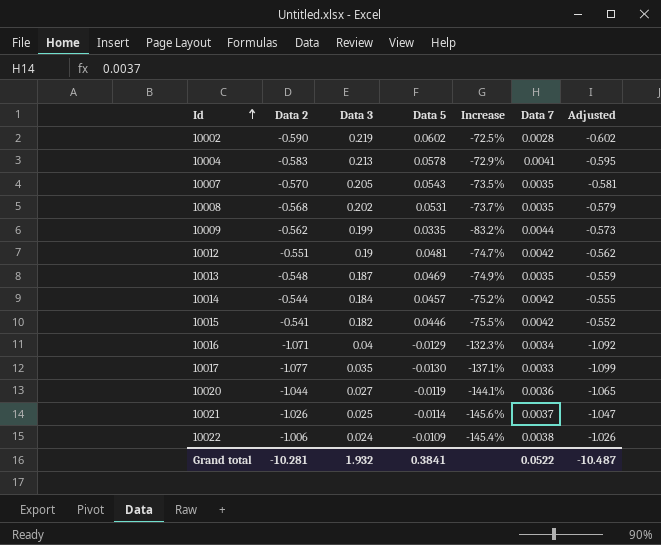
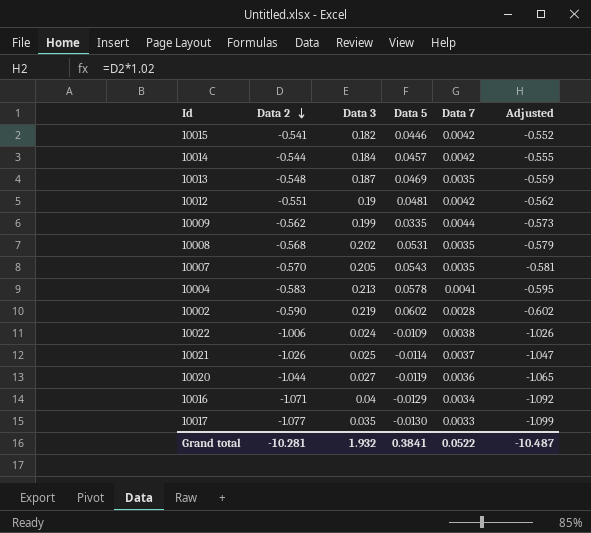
row order: Id ascending -> Data 2 descending
column Increase | formula: ([Data 5] - [Data 3]) / [Data 3] -> none

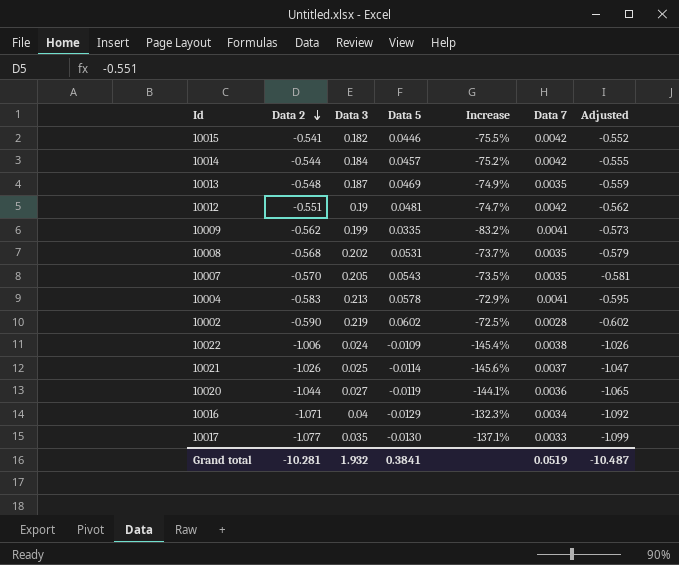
column Increase | formula: none -> ([Data 5] - [Data 3]) / [Data 3]
10009 | Data 7: 0.0044 -> 0.0041
Grand total | Data 7: 0.0522 -> 0.0519

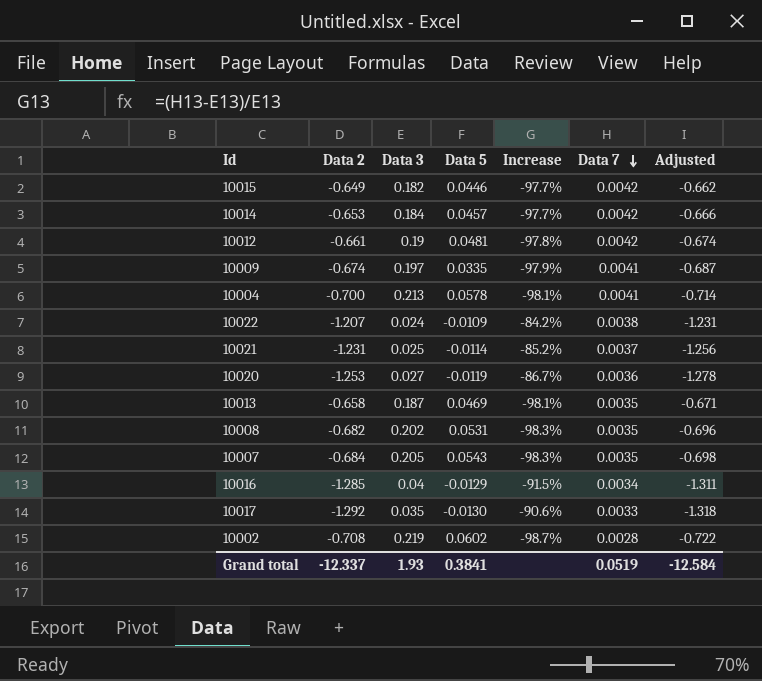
row order: Data 2 descending -> Data 7 descending
column Increase | formula: ([Data 5] - [Data 3]) / [Data 3] -> ([Data 7] - [Data 3]) / [Data 3]
10015 | Data 2: -0.541 -> -0.649
10015 | Adjusted: -0.552 -> -0.662
10014 | Data 2: -0.544 -> -0.653
10014 | Adjusted: -0.555 -> -0.666
10012 | Data 2: -0.551 -> -0.661
10012 | Adjusted: -0.562 -> -0.674
10009 | Data 2: -0.562 -> -0.674
10009 | Data 3: 0.199 -> 0.197
10009 | Adjusted: -0.573 -> -0.687
10004 | Data 2: -0.583 -> -0.700
10004 | Adjusted: -0.595 -> -0.714
10022 | Data 2: -1.006 -> -1.207
10022 | Adjusted: -1.026 -> -1.231
10021 | Data 2: -1.026 -> -1.231
10021 | Adjusted: -1.047 -> -1.256
10020 | Data 2: -1.044 -> -1.253
10020 | Adjusted: -1.065 -> -1.278
10013 | Data 2: -0.548 -> -0.658
10013 | Adjusted: -0.559 -> -0.671
10008 | Data 2: -0.568 -> -0.682
10008 | Adjusted: -0.579 -> -0.696
10007 | Data 2: -0.570 -> -0.684
10007 | Adjusted: -0.581 -> -0.698
10016 | Data 2: -1.071 -> -1.285
10016 | Adjusted: -1.092 -> -1.311
10017 | Data 2: -1.077 -> -1.292
10017 | Adjusted: -1.099 -> -1.318
10002 | Data 2: -0.590 -> -0.708
10002 | Adjusted: -0.602 -> -0.722
Grand total | Data 2: -10.281 -> -12.337
Grand total | Data 3: 1.932 -> 1.93
Grand total | Adjusted: -10.487 -> -12.584

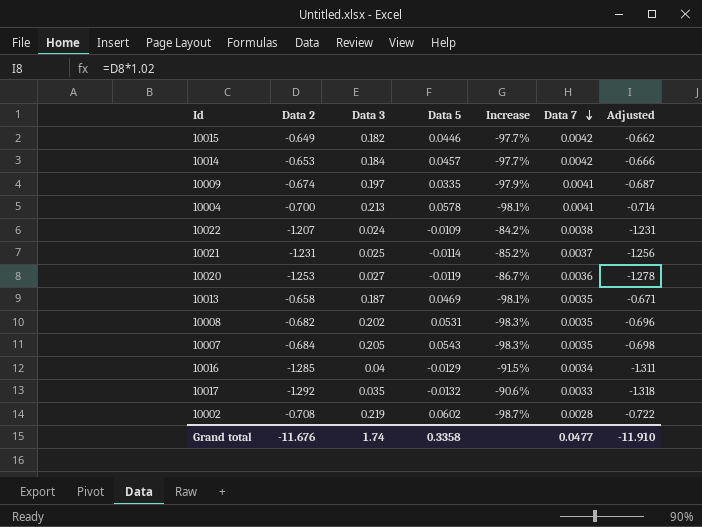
row 10012: -0.661 | 0.19 | 0.0481 | -97.8% | 0.0042 | -0.674 -> none
10017 | Data 5: -0.0130 -> -0.0132
Grand total | Data 2: -12.337 -> -11.676
Grand total | Data 3: 1.93 -> 1.74
Grand total | Data 5: 0.3841 -> 0.3358
Grand total | Data 7: 0.0519 -> 0.0477
Grand total | Adjusted: -12.584 -> -11.910

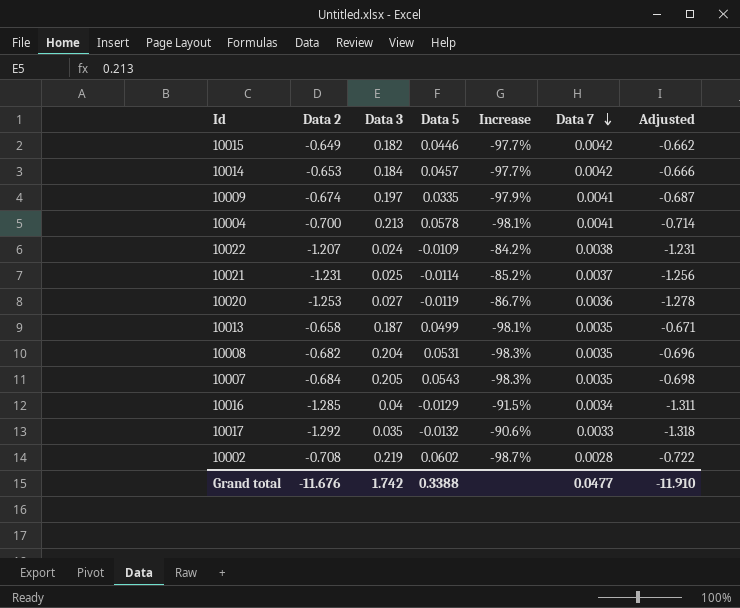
10013 | Data 5: 0.0469 -> 0.0499
10008 | Data 3: 0.202 -> 0.204
Grand total | Data 3: 1.74 -> 1.742
Grand total | Data 5: 0.3358 -> 0.3388

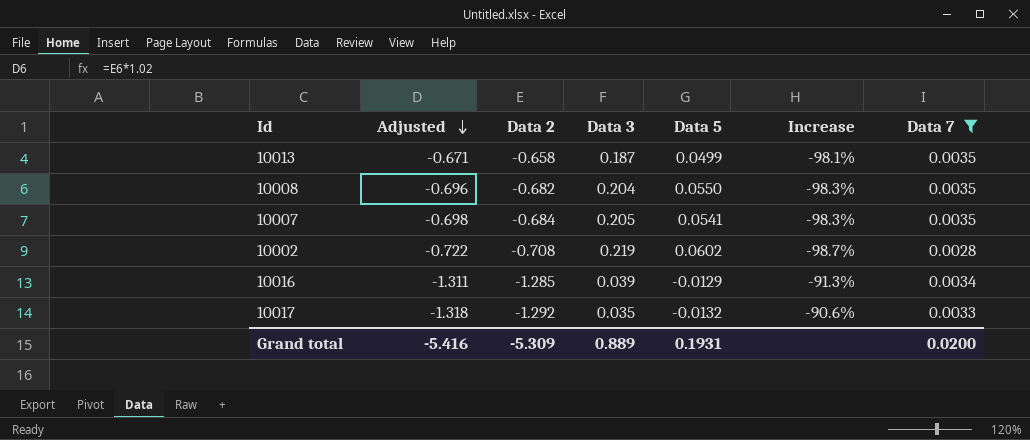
filter: none -> Data 7 <= 0.0035
row order: Data 7 descending -> Adjusted descending
column Adjusted | position: 7 -> 2
10008 | Data 5: 0.0531 -> 0.0550
10007 | Data 5: 0.0543 -> 0.0541
10016 | Data 3: 0.04 -> 0.039
10016 | Increase: -91.5% -> -91.3%
Grand total | Adjusted: -11.910 -> -5.416
Grand total | Data 2: -11.676 -> -5.309
Grand total | Data 3: 1.742 -> 0.889
Grand total | Data 5: 0.3388 -> 0.1931
Grand total | Data 7: 0.0477 -> 0.0200

